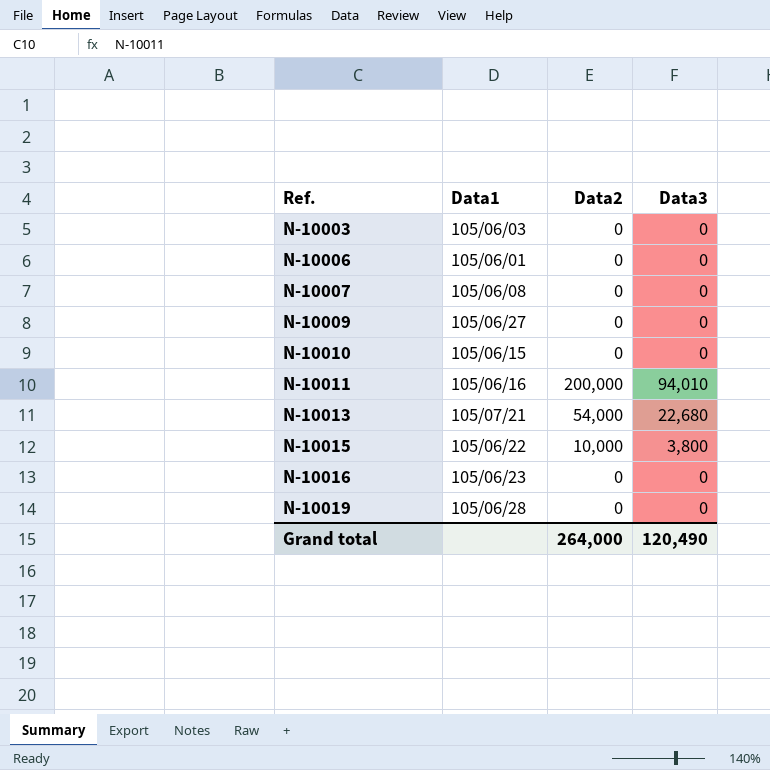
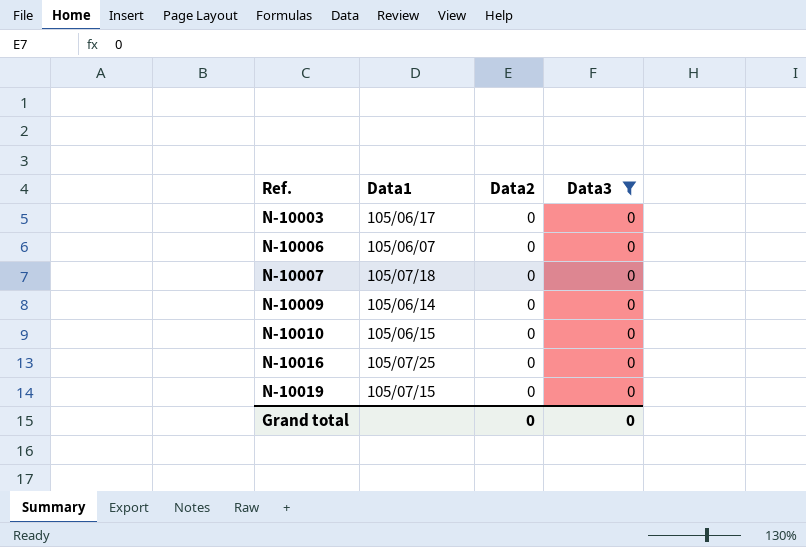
filter: none -> Data3 = 0
N-10003 | Data1: 105/06/03 -> 105/06/17
N-10006 | Data1: 105/06/01 -> 105/06/07
N-10007 | Data1: 105/06/08 -> 105/07/18
N-10009 | Data1: 105/06/27 -> 105/06/14
N-10016 | Data1: 105/06/23 -> 105/07/25
N-10019 | Data1: 105/06/28 -> 105/07/15
Grand total | Data2: 264,000 -> 0
Grand total | Data3: 120,490 -> 0

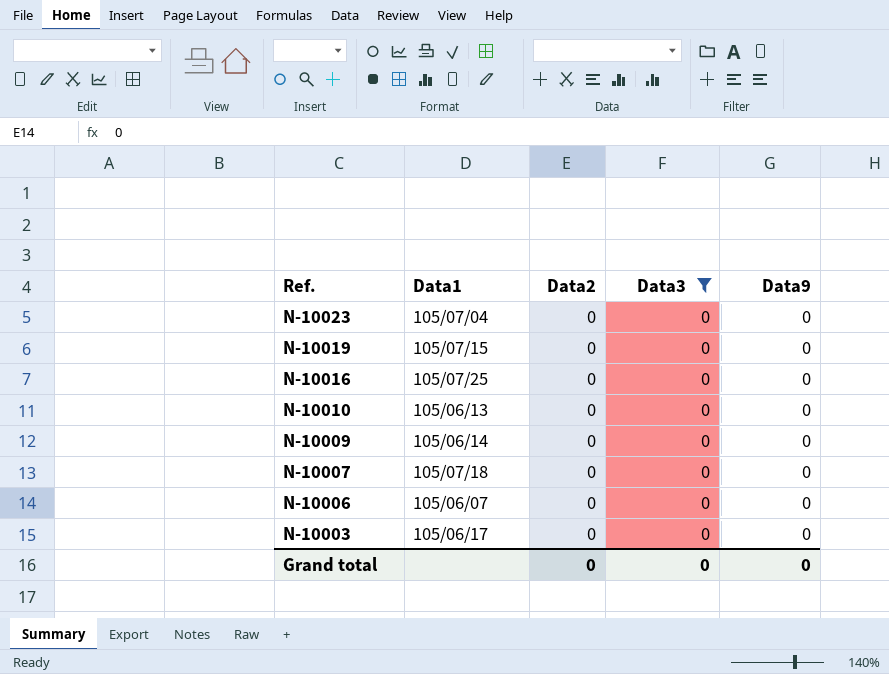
row order: Ref. ascending -> Ref. descending
column Data9 | position: none -> 5
row N-10023: none -> 105/07/04 | 0 | 0 | 0
N-10010 | Data1: 105/06/15 -> 105/06/13

